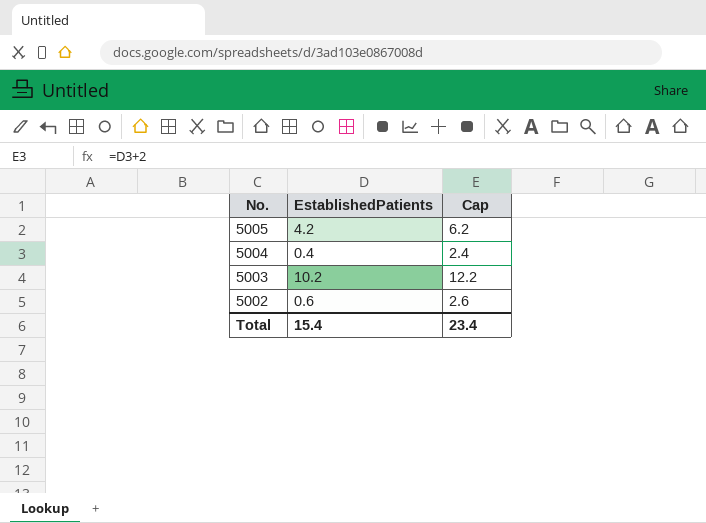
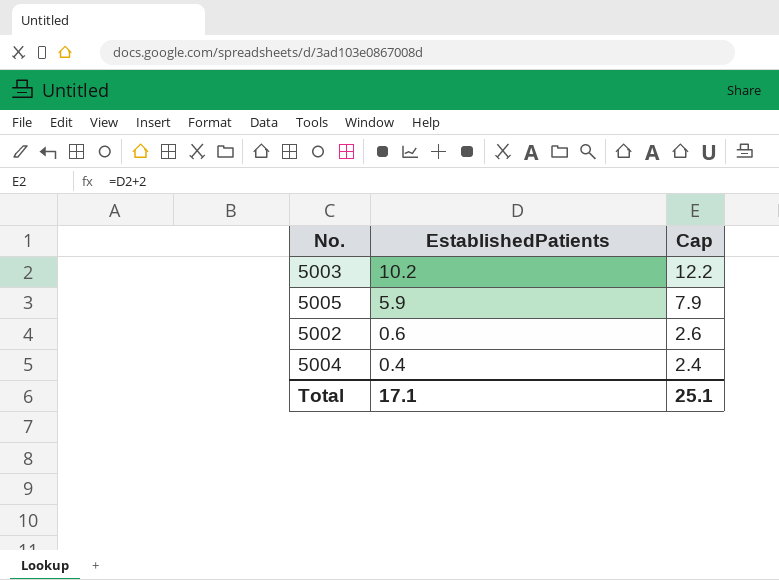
row order: No. descending -> EstablishedPatients descending
5005 | EstablishedPatients: 4.2 -> 5.9
5005 | Cap: 6.2 -> 7.9
Total | EstablishedPatients: 15.4 -> 17.1
Total | Cap: 23.4 -> 25.1

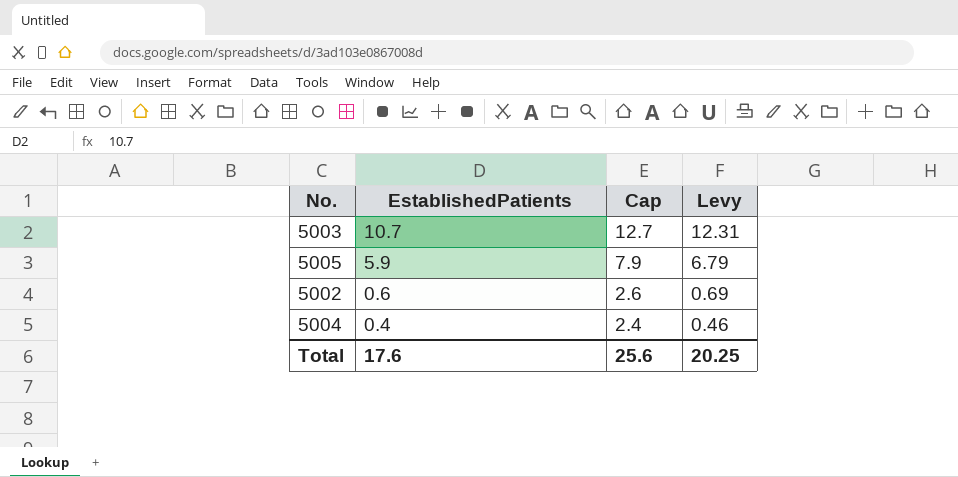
column Levy | formula: none -> [EstablishedPatients] * 1.15
5003 | EstablishedPatients: 10.2 -> 10.7
5003 | Cap: 12.2 -> 12.7
Total | EstablishedPatients: 17.1 -> 17.6
Total | Cap: 25.1 -> 25.6

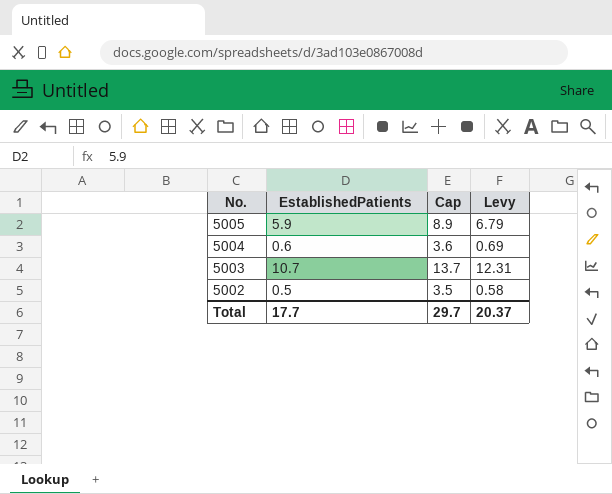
row order: EstablishedPatients descending -> No. descending
column Cap | formula: [EstablishedPatients] + 2 -> [EstablishedPatients] + 3
5004 | EstablishedPatients: 0.4 -> 0.6
5004 | Levy: 0.46 -> 0.69
5002 | EstablishedPatients: 0.6 -> 0.5
5002 | Levy: 0.69 -> 0.58
Total | EstablishedPatients: 17.6 -> 17.7
Total | Cap: 25.6 -> 29.7
Total | Levy: 20.25 -> 20.37

